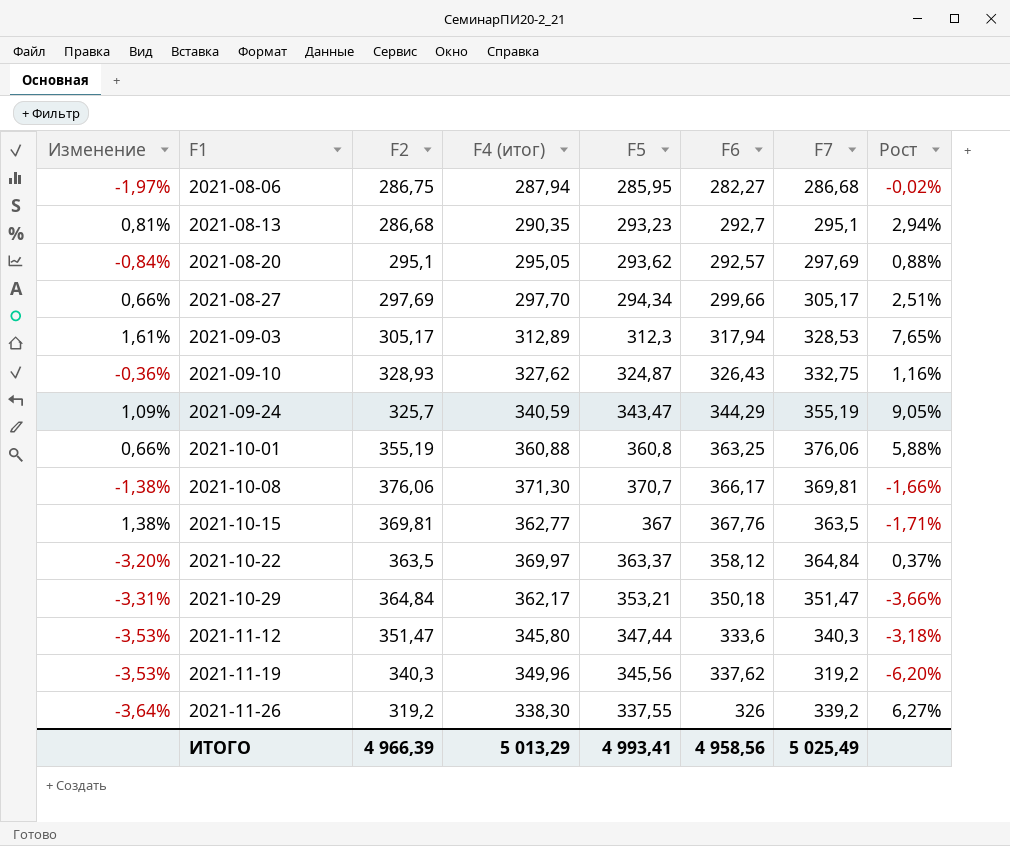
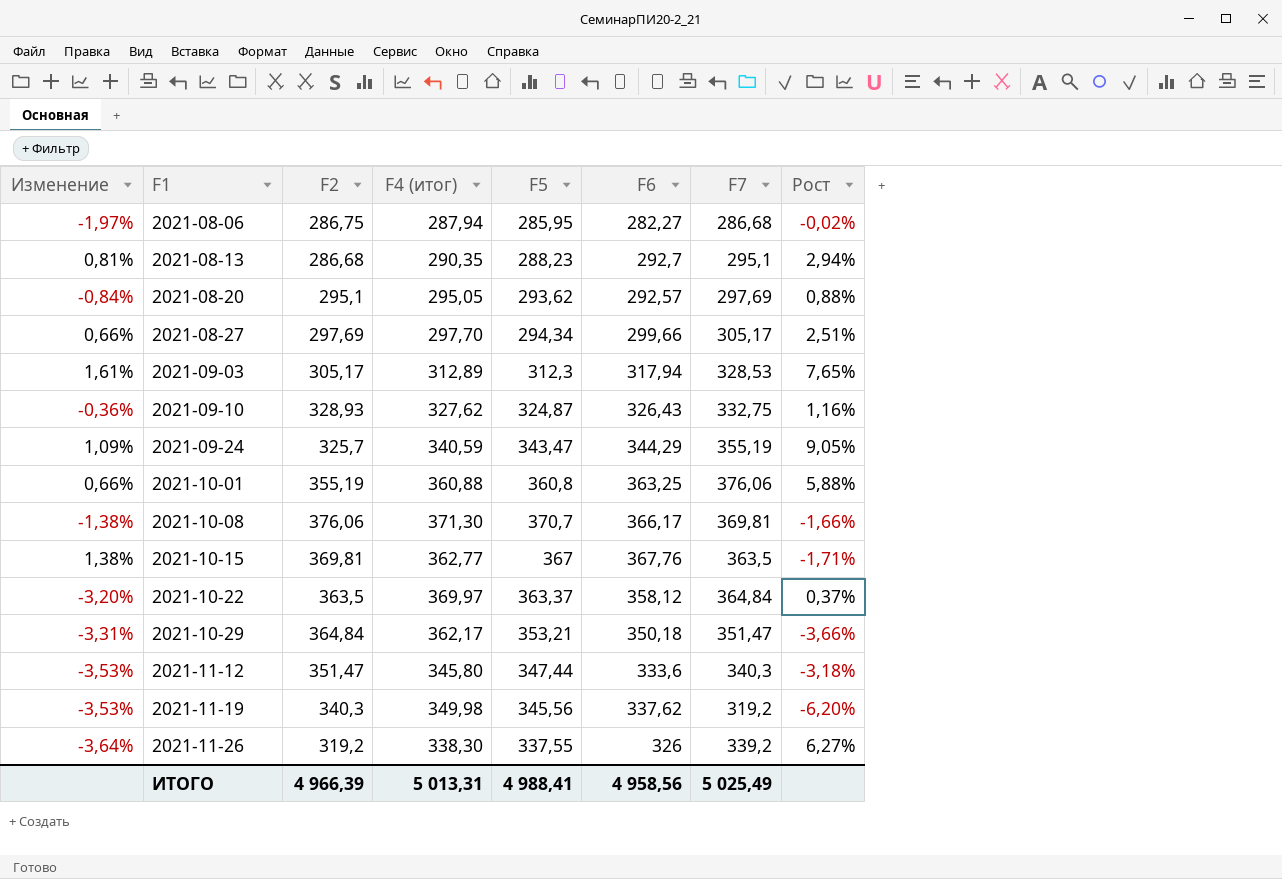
2021-08-13 | F5: 293,23 -> 288,23
2021-11-19 | F4 (итог): 349,96 -> 349,98
ИТОГО | F4 (итог): 5 013,29 -> 5 013,31
ИТОГО | F5: 4 993,41 -> 4 988,41

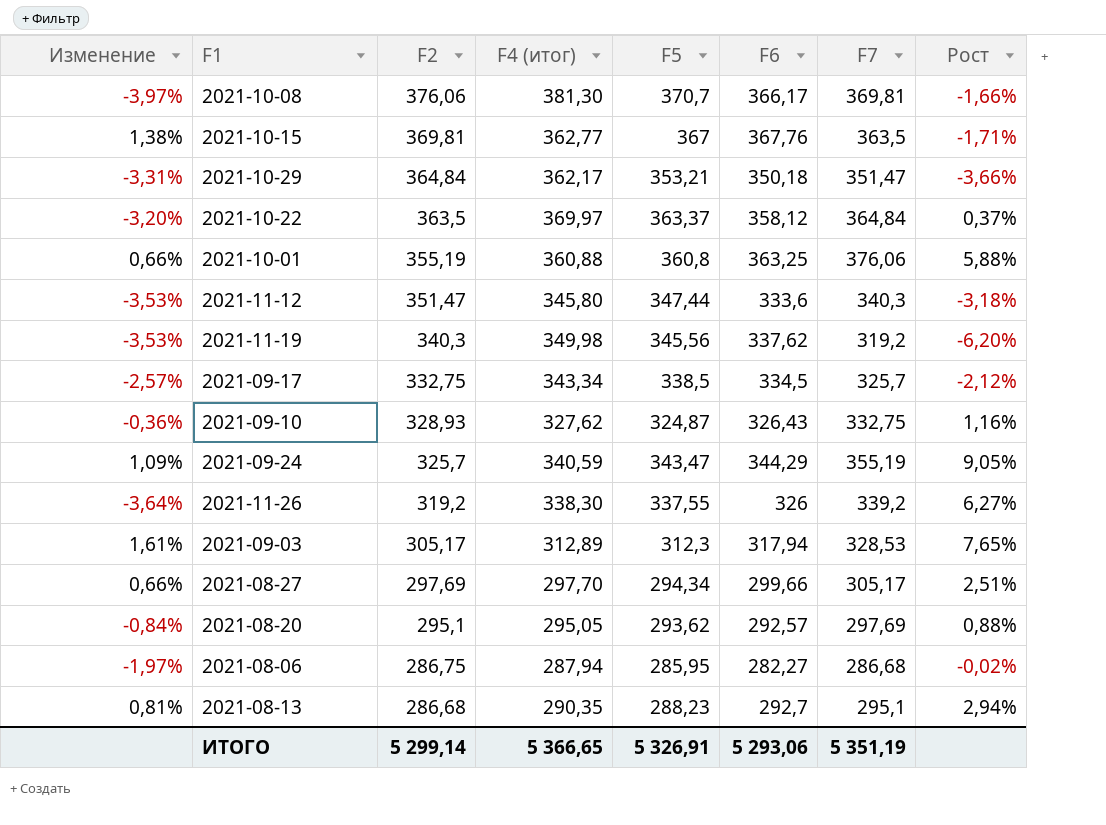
row order: F1 ascending -> F2 descending
2021-10-08 | Изменение: -1,38% -> -3,97%
2021-10-08 | F4 (итог): 371,30 -> 381,30
row 2021-09-17: none -> -2,57% | 332,75 | 343,34 | 338,5 | 334,5 | 325,7 | -2,12%
ИТОГО | F2: 4 966,39 -> 5 299,14
ИТОГО | F4 (итог): 5 013,31 -> 5 366,65
ИТОГО | F5: 4 988,41 -> 5 326,91
ИТОГО | F6: 4 958,56 -> 5 293,06
ИТОГО | F7: 5 025,49 -> 5 351,19

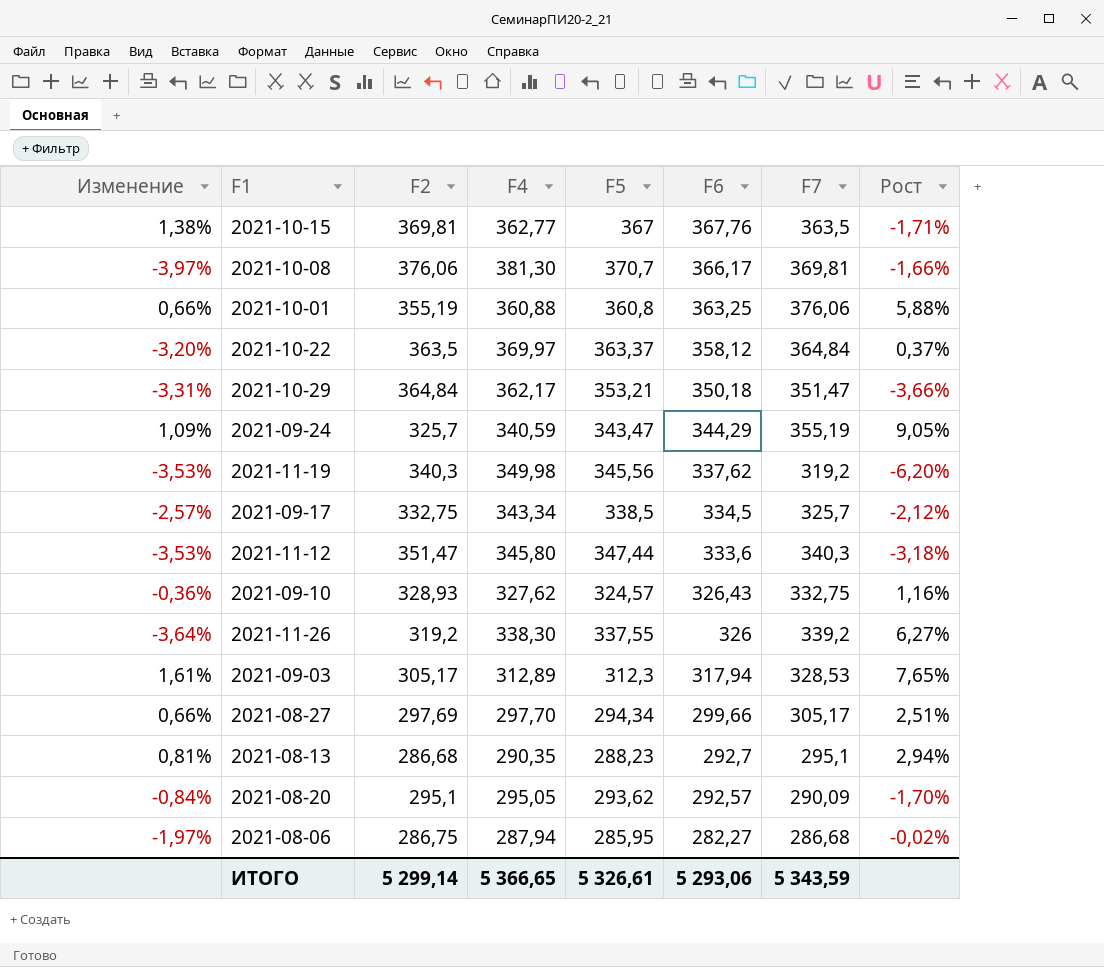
row order: F2 descending -> F6 descending
column name: F4 (итог) -> F4
2021-09-10 | F5: 324,87 -> 324,57
2021-08-20 | F7: 297,69 -> 290,09
2021-08-20 | Рост: 0,88% -> -1,70%
ИТОГО | F5: 5 326,91 -> 5 326,61
ИТОГО | F7: 5 351,19 -> 5 343,59

